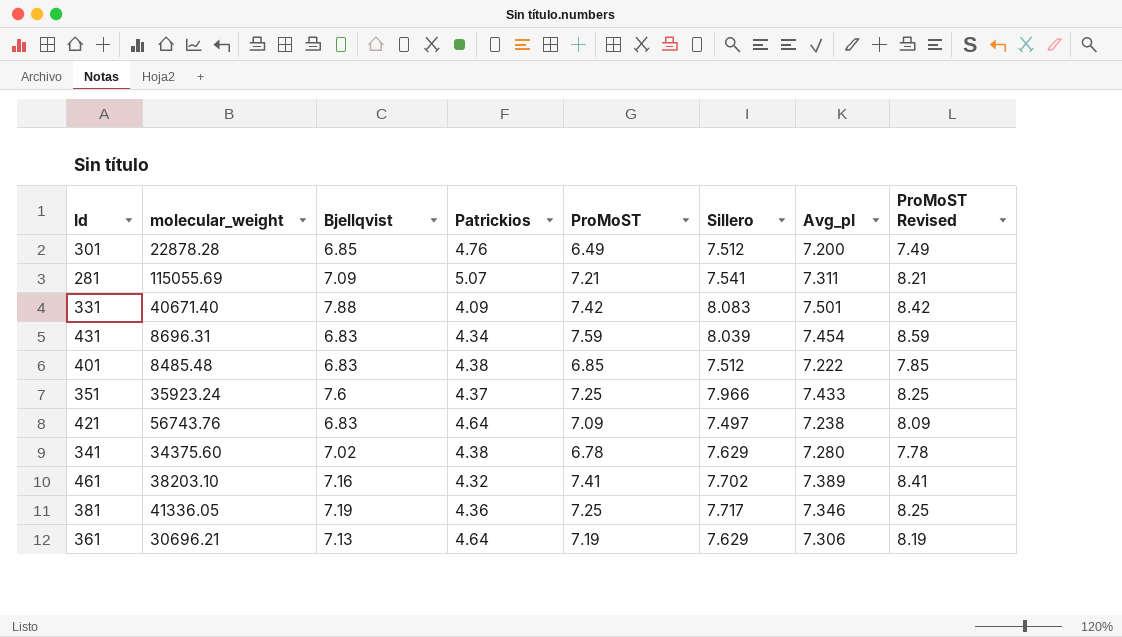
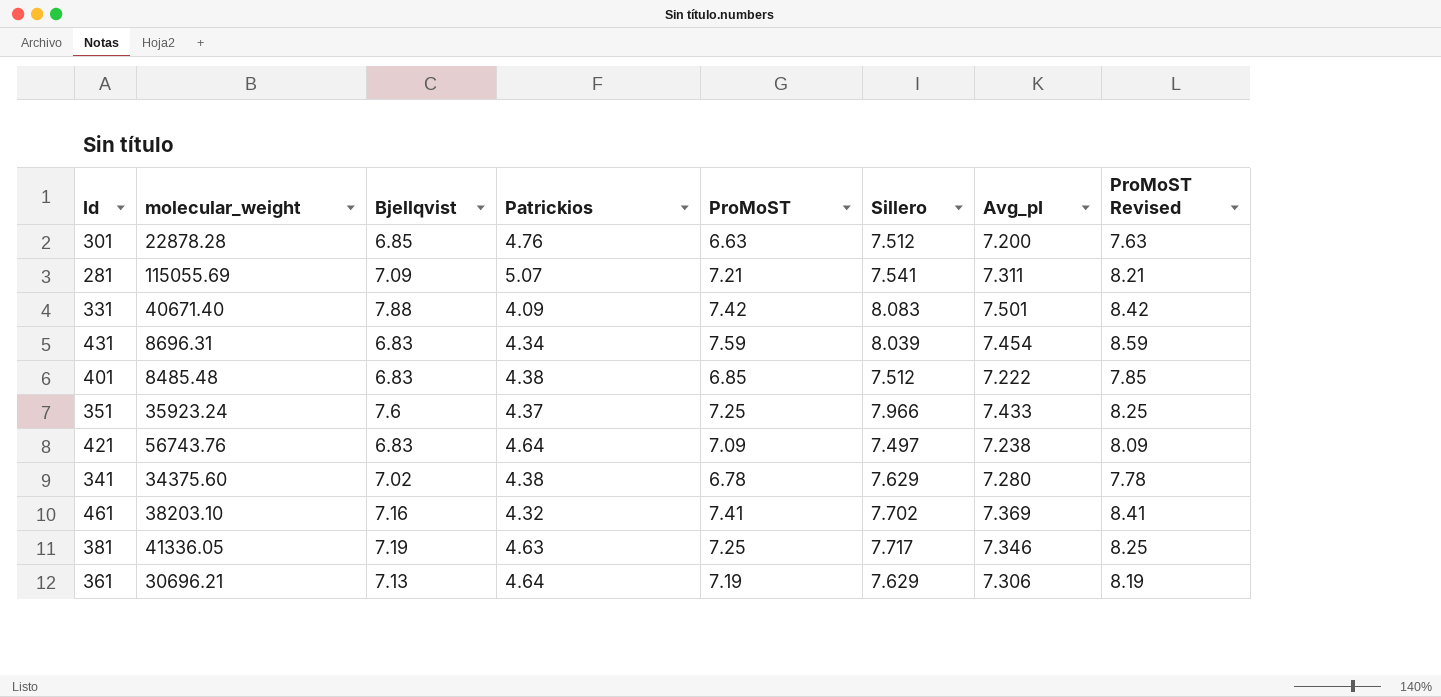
301 | ProMoST: 6.49 -> 6.63
301 | ProMoST Revised: 7.49 -> 7.63
461 | Avg_pI: 7.389 -> 7.369
381 | Patrickios: 4.36 -> 4.63

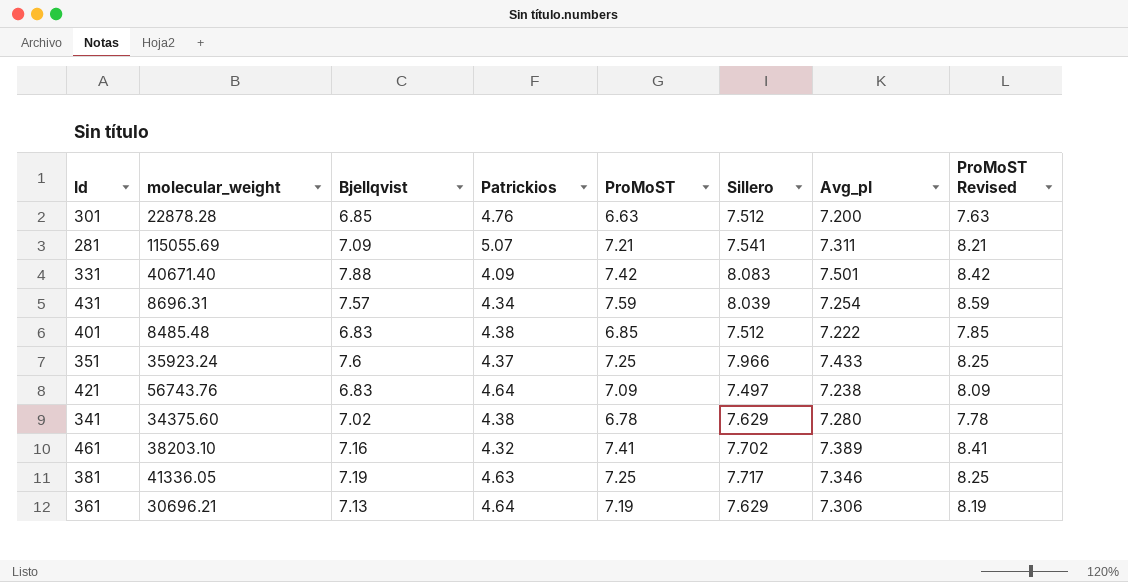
431 | Bjellqvist: 6.83 -> 7.57
431 | Avg_pI: 7.454 -> 7.254
461 | Avg_pI: 7.369 -> 7.389

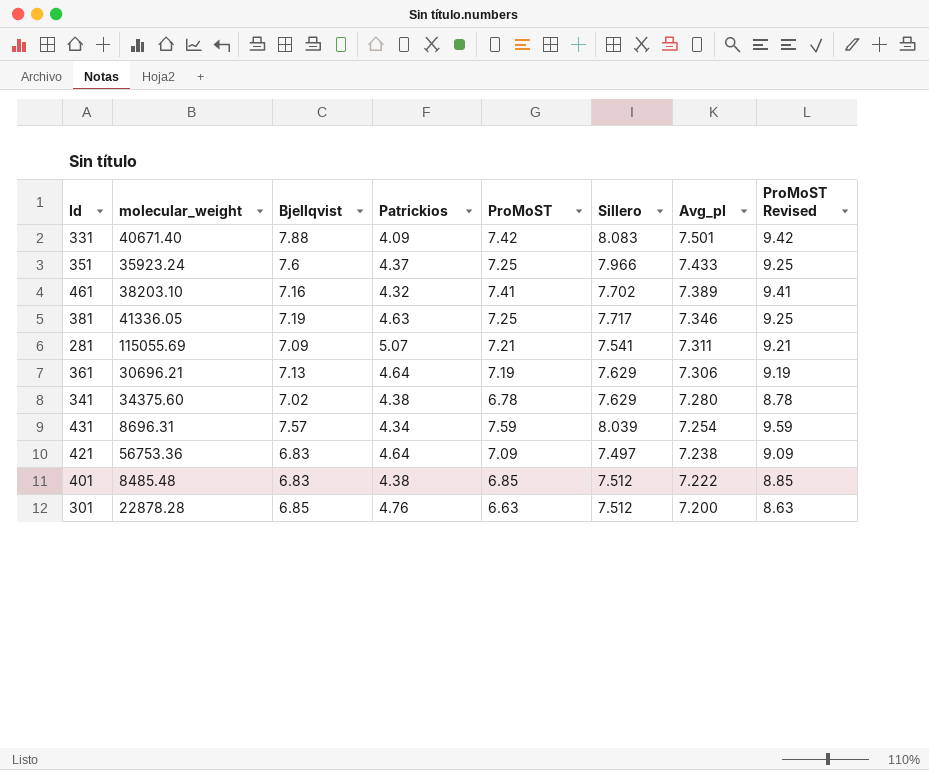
row order: none -> Avg_pI descending
column ProMoST Revised | formula: [ProMoST] + 1 -> [ProMoST] + 2
421 | molecular_weight: 56743.76 -> 56753.36

